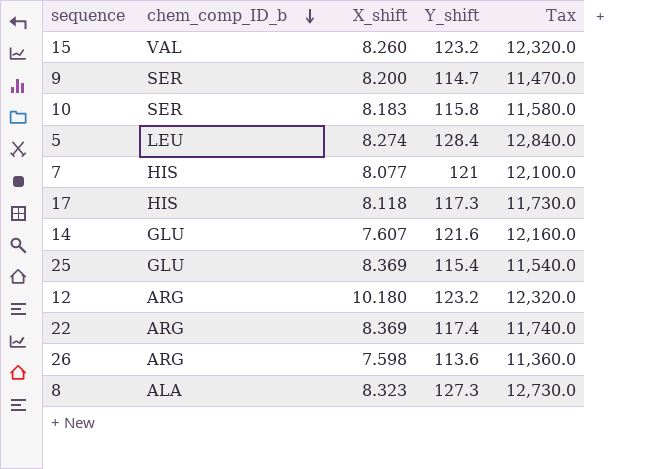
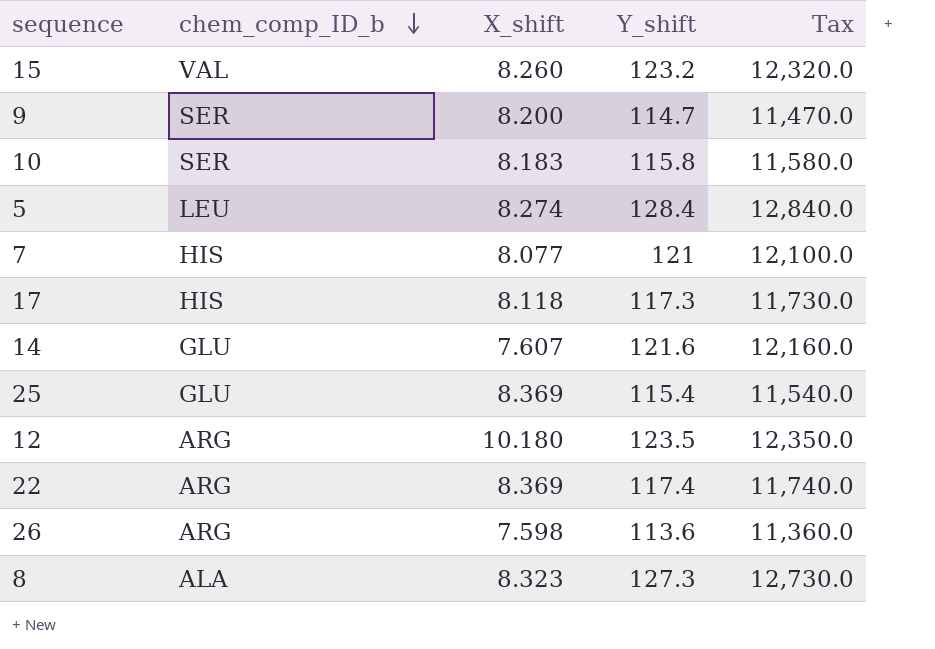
12 | Y_shift: 123.2 -> 123.5
12 | Tax: 12,320.0 -> 12,350.0

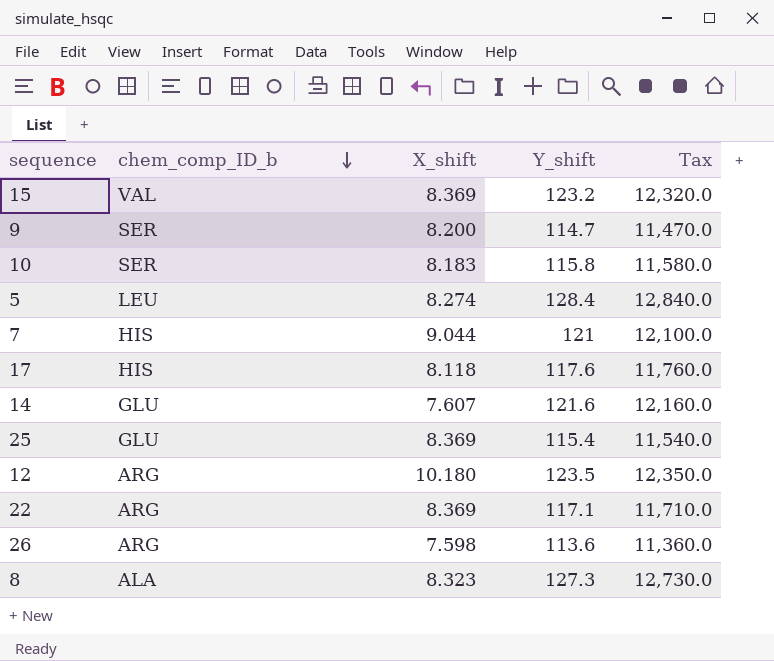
15 | X_shift: 8.260 -> 8.369
7 | X_shift: 8.077 -> 9.044
17 | Y_shift: 117.3 -> 117.6
17 | Tax: 11,730.0 -> 11,760.0
22 | Y_shift: 117.4 -> 117.1
22 | Tax: 11,740.0 -> 11,710.0

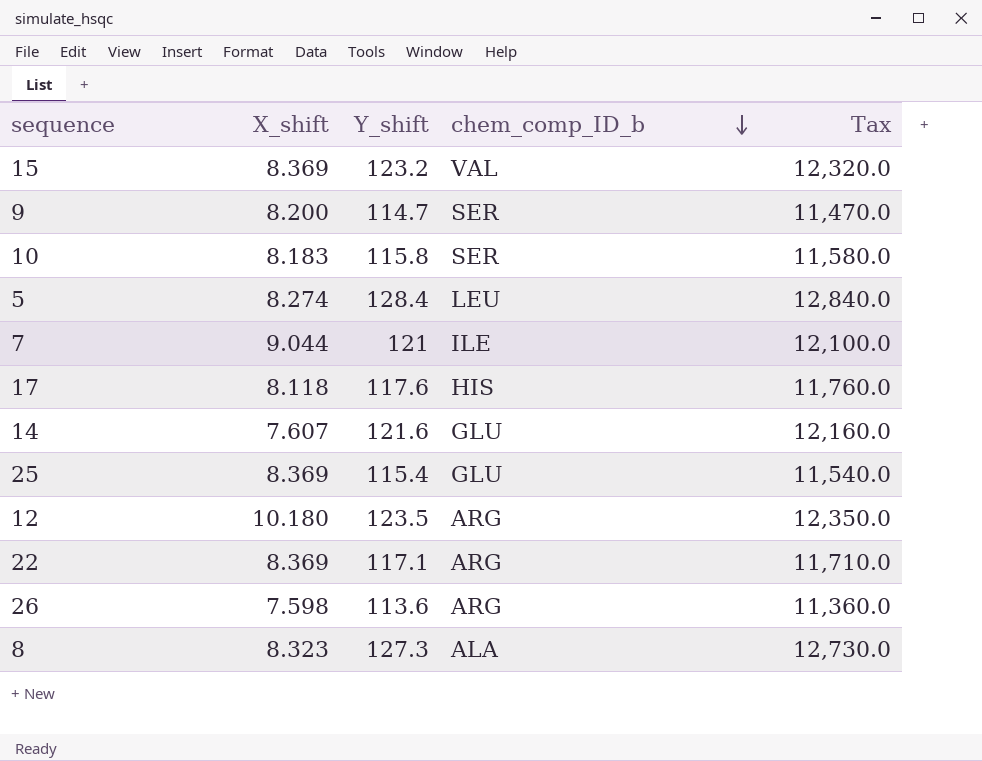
column chem_comp_ID_b | position: 2 -> 4
7 | chem_comp_ID_b: HIS -> ILE

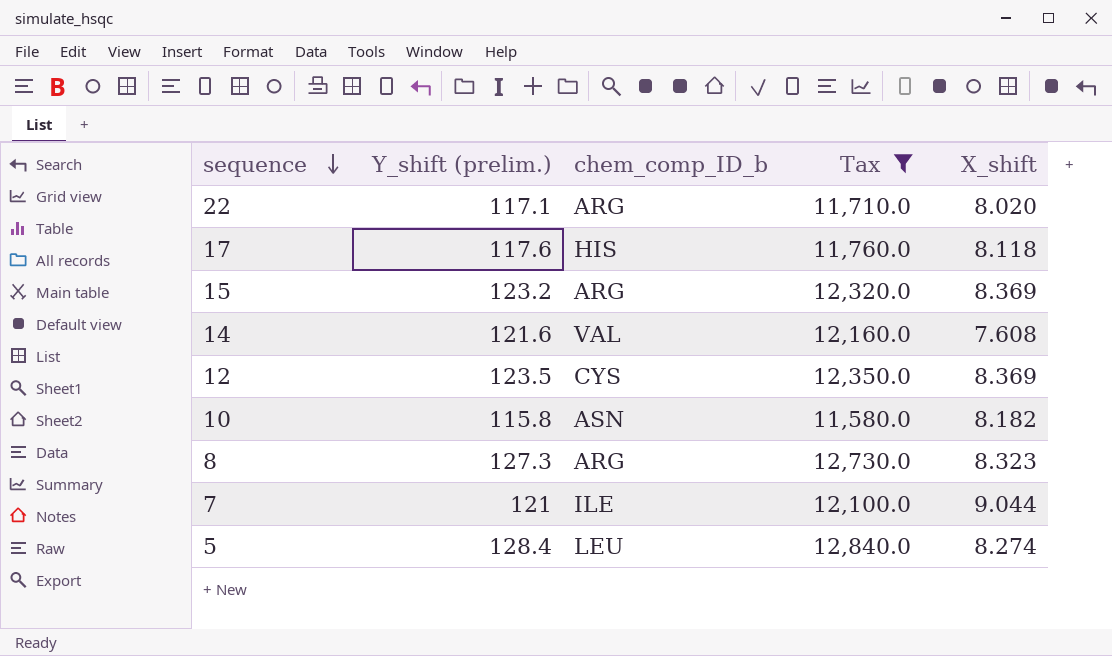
filter: none -> Tax >= 11,580.0
row order: chem_comp_ID_b descending -> sequence descending
column name: Y_shift -> Y_shift (prelim.)
column X_shift | position: 2 -> 5
22 | X_shift: 8.369 -> 8.020
15 | chem_comp_ID_b: VAL -> ARG
14 | chem_comp_ID_b: GLU -> VAL
14 | X_shift: 7.607 -> 7.608
12 | chem_comp_ID_b: ARG -> CYS
12 | X_shift: 10.180 -> 8.369
10 | chem_comp_ID_b: SER -> ASN
10 | X_shift: 8.183 -> 8.182
8 | chem_comp_ID_b: ALA -> ARG

